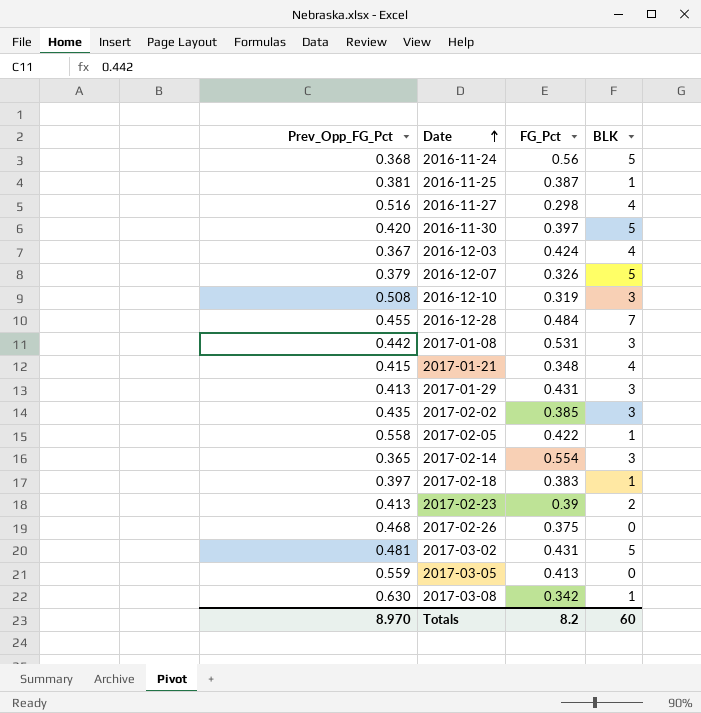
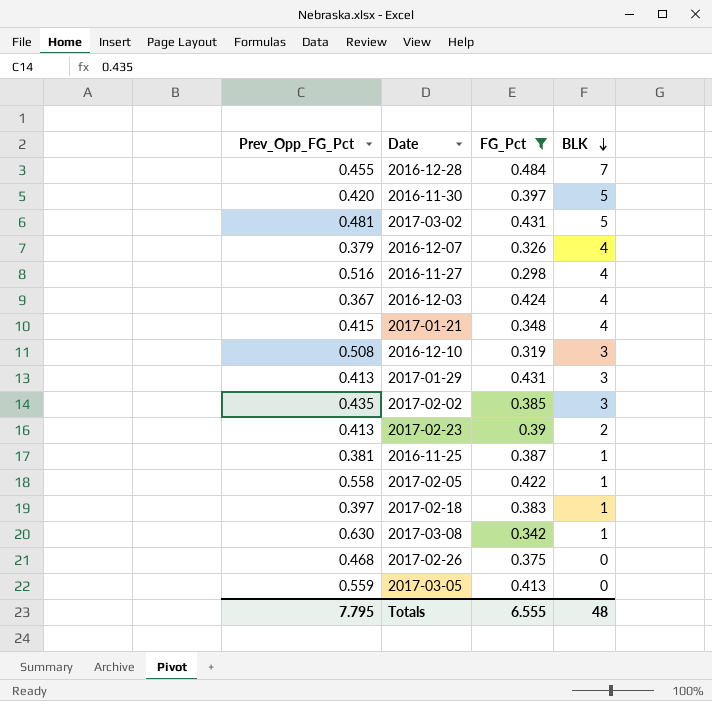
filter: none -> FG_Pct <= 0.484
row order: Date ascending -> BLK descending
2016-12-07 | BLK: 5 -> 4
Totals | Prev_Opp_FG_Pct: 8.970 -> 7.795
Totals | FG_Pct: 8.2 -> 6.555
Totals | BLK: 60 -> 48

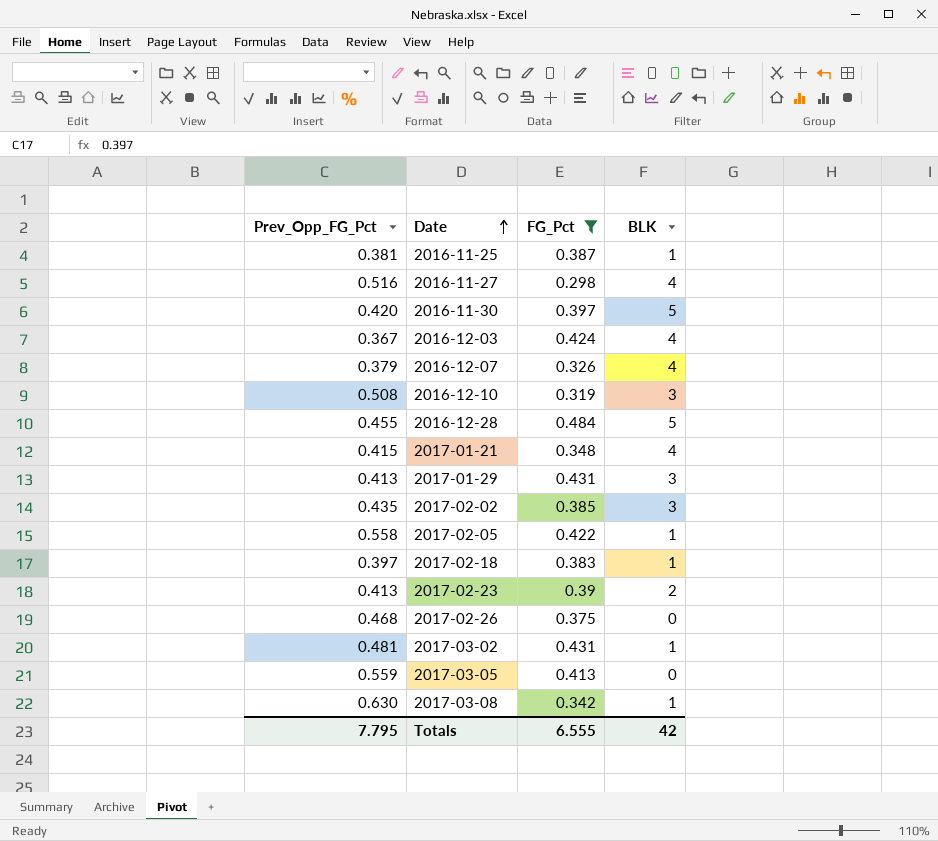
row order: BLK descending -> Date ascending
2016-12-28 | BLK: 7 -> 5
2017-03-02 | BLK: 5 -> 1
Totals | BLK: 48 -> 42

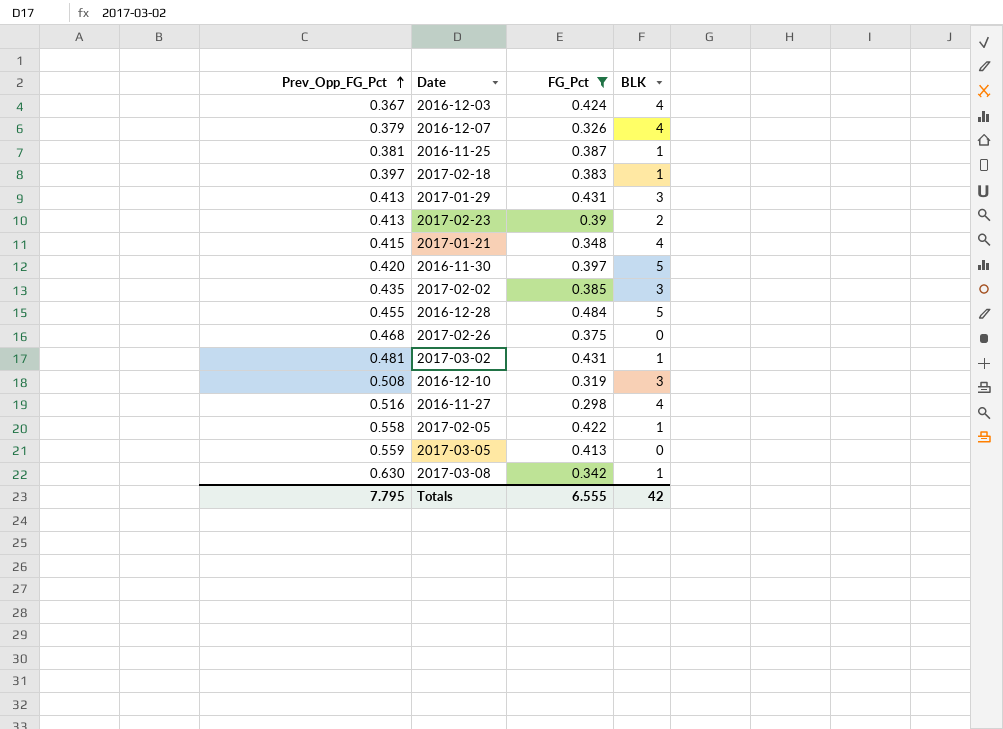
row order: Date ascending -> Prev_Opp_FG_Pct ascending

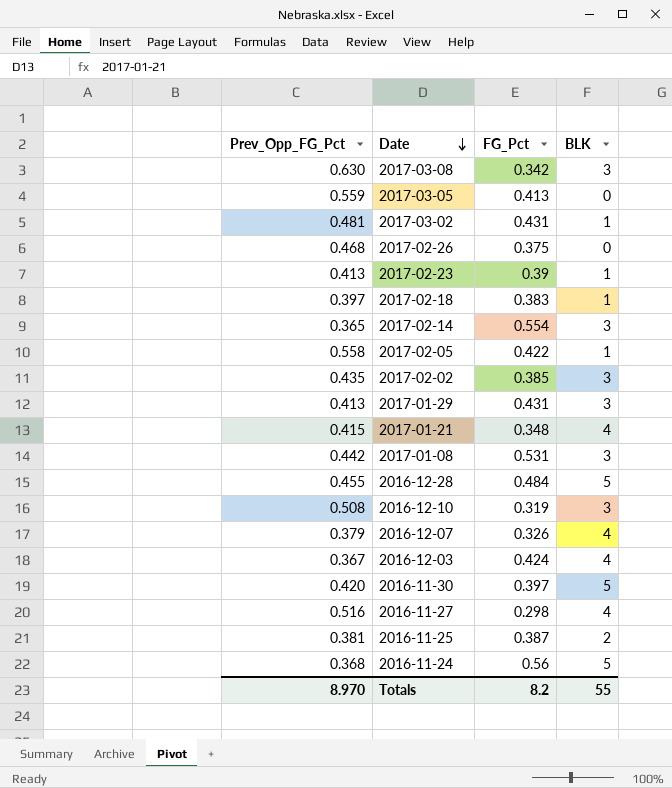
filter: FG_Pct <= 0.484 -> none
row order: Prev_Opp_FG_Pct ascending -> Date descending
2017-03-08 | BLK: 1 -> 3
2017-02-23 | BLK: 2 -> 1
2016-11-25 | BLK: 1 -> 2
Totals | Prev_Opp_FG_Pct: 7.795 -> 8.970
Totals | FG_Pct: 6.555 -> 8.2
Totals | BLK: 42 -> 55

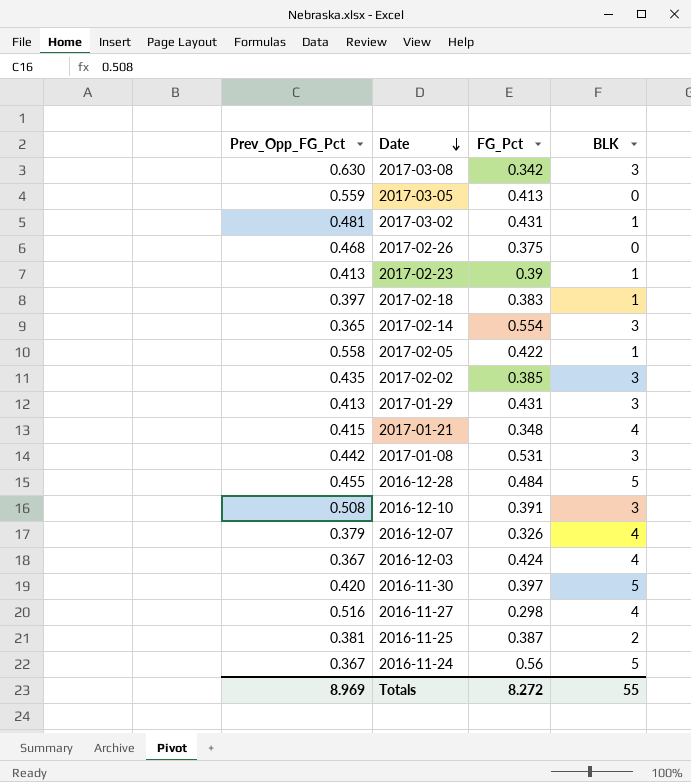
2016-12-10 | FG_Pct: 0.319 -> 0.391
2016-11-24 | Prev_Opp_FG_Pct: 0.368 -> 0.367
Totals | Prev_Opp_FG_Pct: 8.970 -> 8.969
Totals | FG_Pct: 8.2 -> 8.272

